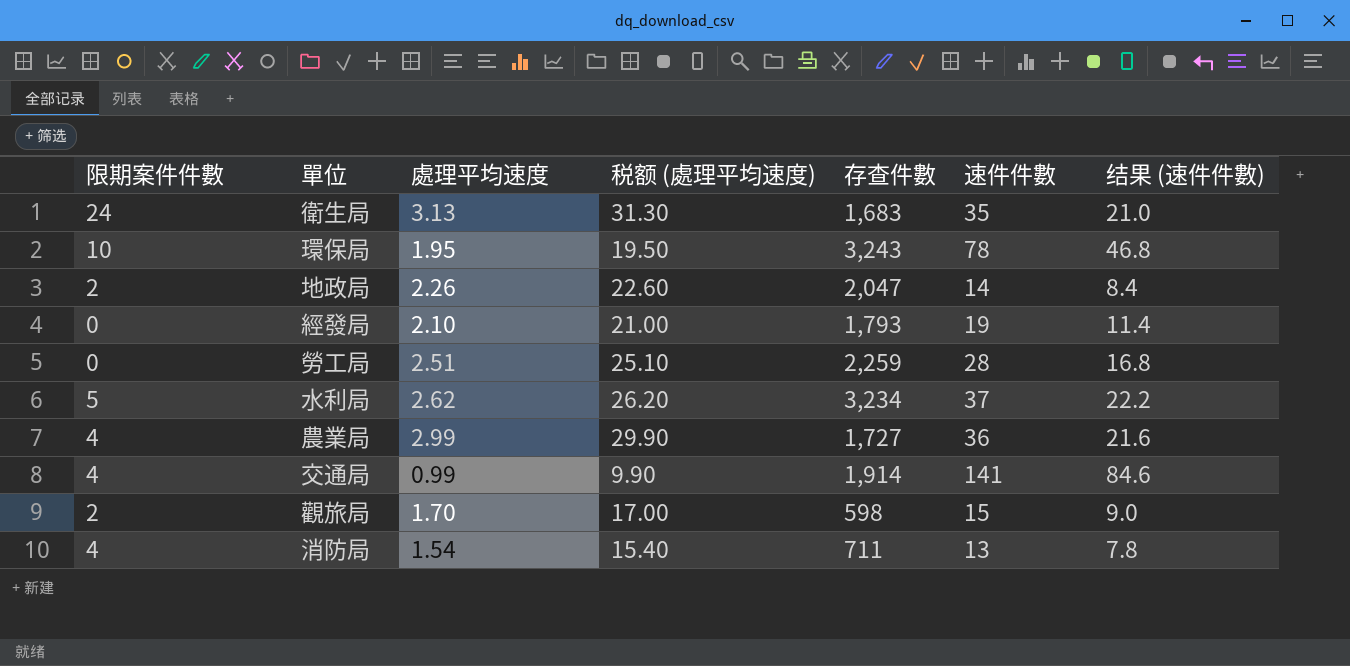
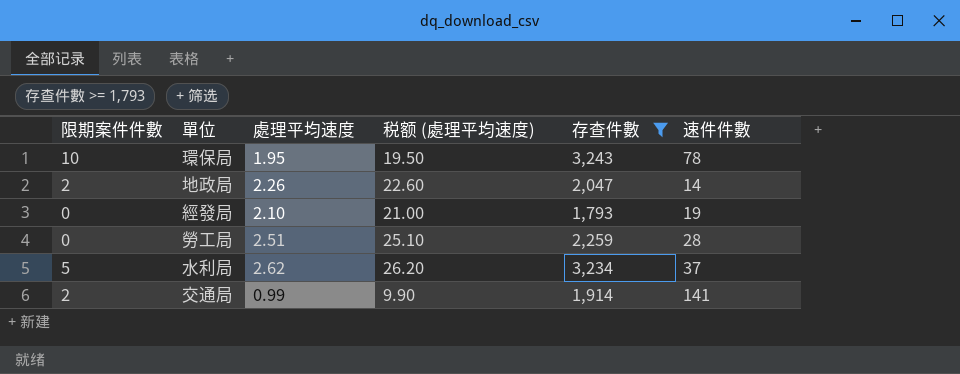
filter: none -> 存查件數 >= 1,793
column 结果 (速件件數) | formula: [速件件數] * 0.6 -> none
交通局 | 限期案件件數: 4 -> 2

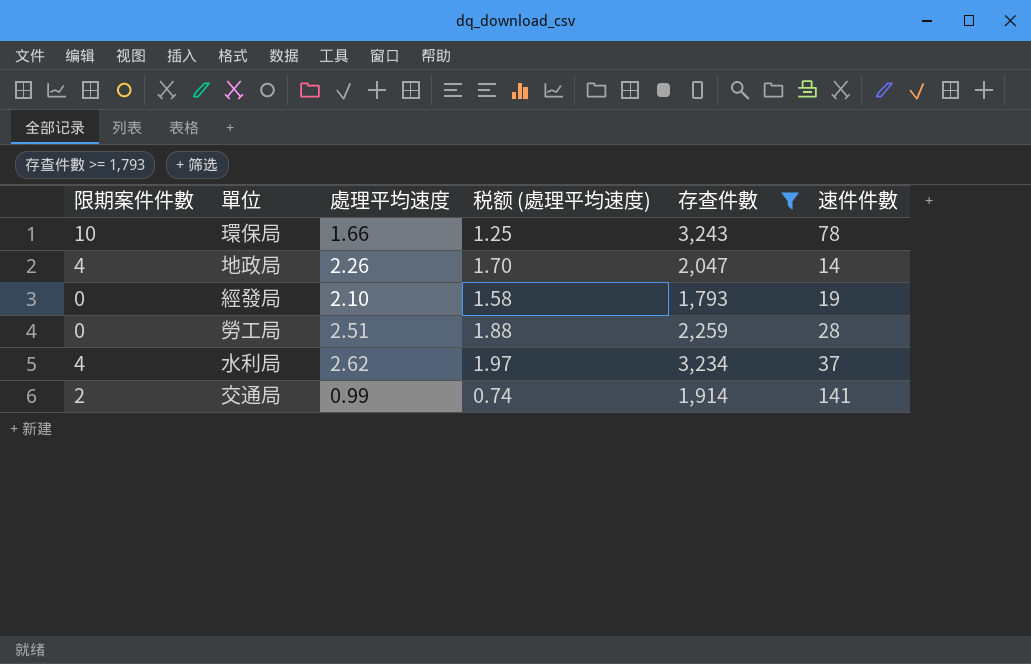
column 税额 (處理平均速度) | formula: [處理平均速度] * 10 -> [處理平均速度] * 0.75
環保局 | 處理平均速度: 1.95 -> 1.66
地政局 | 限期案件件數: 2 -> 4
水利局 | 限期案件件數: 5 -> 4

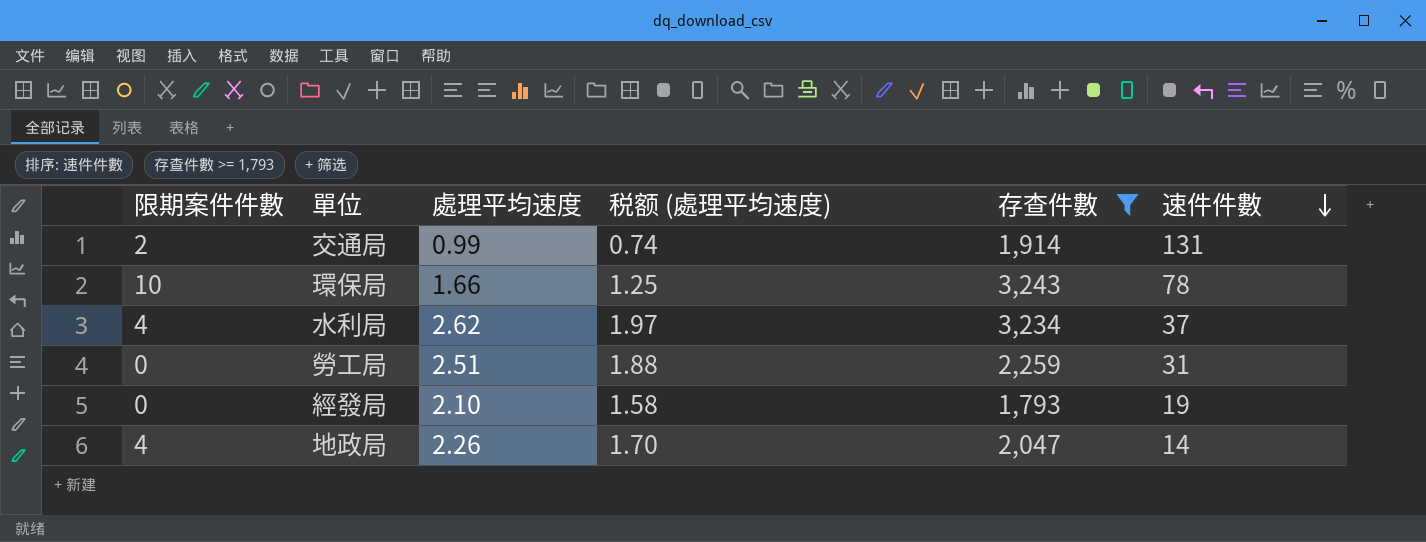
row order: none -> 速件件數 descending
交通局 | 速件件數: 141 -> 131
勞工局 | 速件件數: 28 -> 31

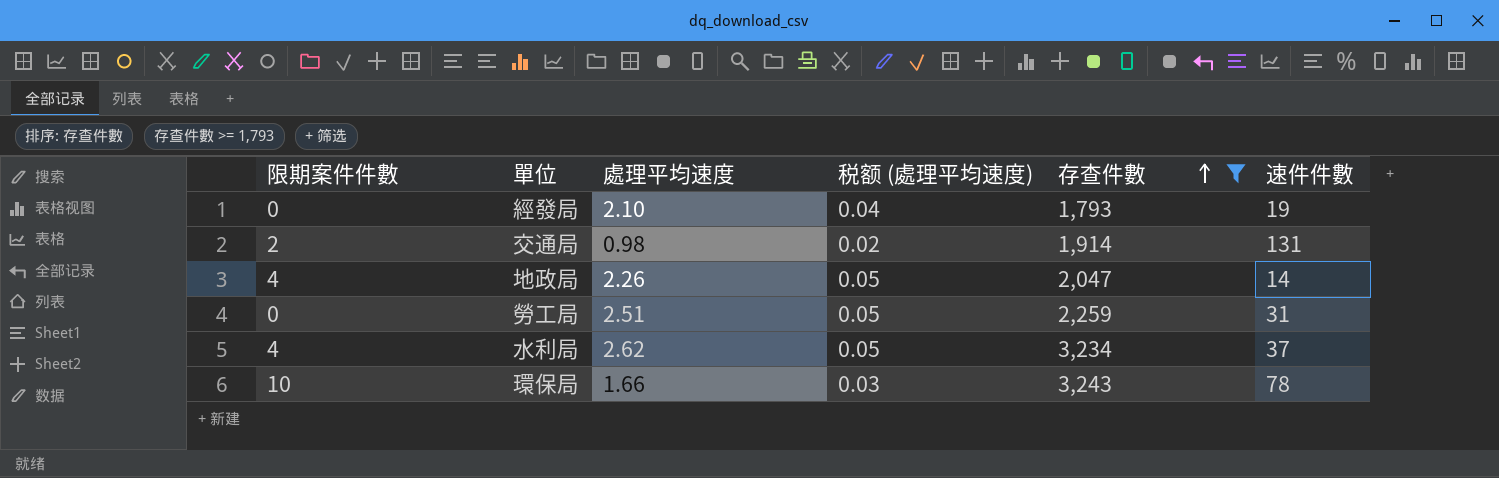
row order: 速件件數 descending -> 存查件數 ascending
column 税额 (處理平均速度) | formula: [處理平均速度] * 0.75 -> [處理平均速度] * 0.02
交通局 | 處理平均速度: 0.99 -> 0.98

